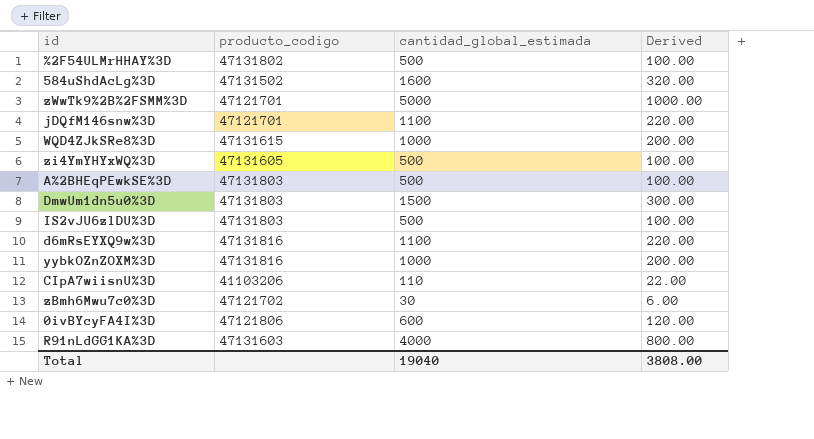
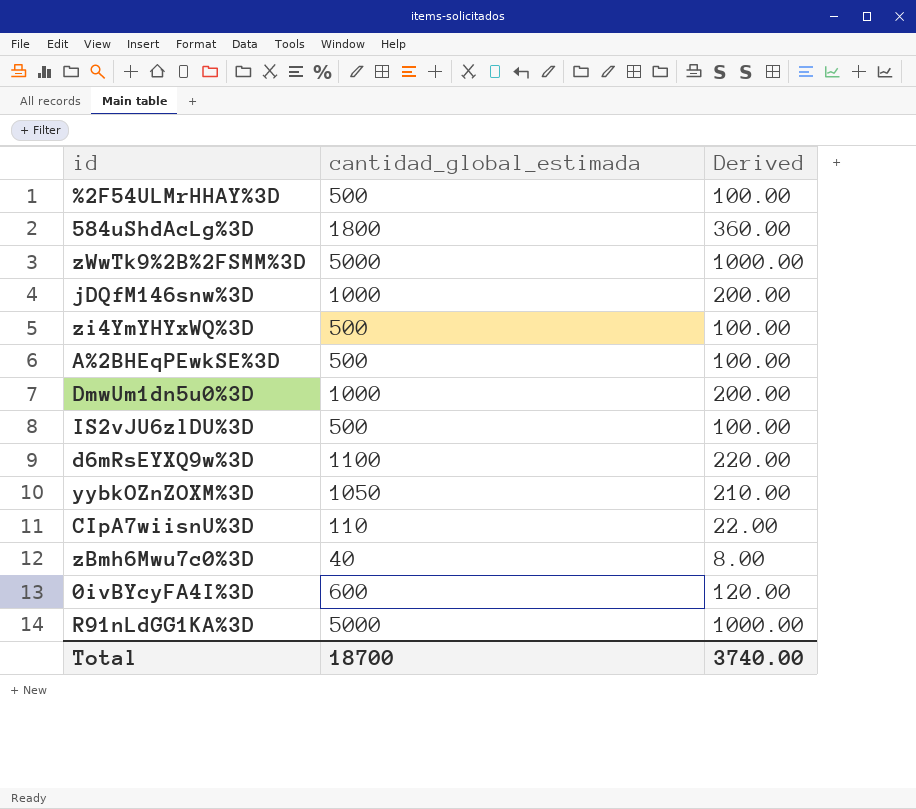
column producto_codigo | position: 2 -> none
row WQD4ZJkSRe8%3D: 47131615 | 1000 | 200.00 -> none
584uShdAcLg%3D | cantidad_global_estimada: 1600 -> 1800
584uShdAcLg%3D | Derived: 320.00 -> 360.00
jDQfM146snw%3D | cantidad_global_estimada: 1100 -> 1000
jDQfM146snw%3D | Derived: 220.00 -> 200.00
DmwUm1dn5u0%3D | cantidad_global_estimada: 1500 -> 1000
DmwUm1dn5u0%3D | Derived: 300.00 -> 200.00
yybkOZnZOXM%3D | cantidad_global_estimada: 1000 -> 1050
yybkOZnZOXM%3D | Derived: 200.00 -> 210.00
zBmh6Mwu7c0%3D | cantidad_global_estimada: 30 -> 40
zBmh6Mwu7c0%3D | Derived: 6.00 -> 8.00
R91nLdGG1KA%3D | cantidad_global_estimada: 4000 -> 5000
R91nLdGG1KA%3D | Derived: 800.00 -> 1000.00
Total | cantidad_global_estimada: 19040 -> 18700
Total | Derived: 3808.00 -> 3740.00

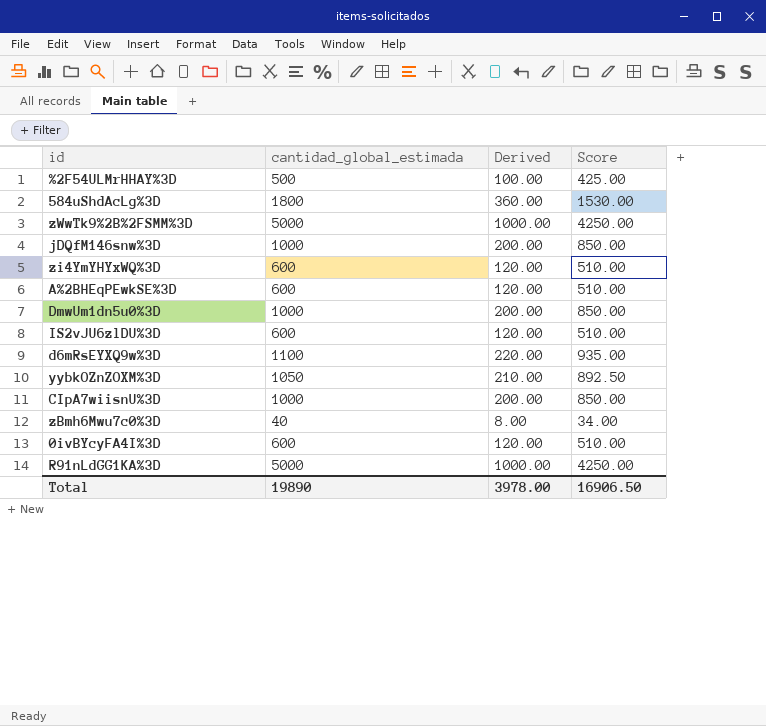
column Score | formula: none -> [cantidad_global_estimada] * 0.85
zi4YmYHYxWQ%3D | cantidad_global_estimada: 500 -> 600
zi4YmYHYxWQ%3D | Derived: 100.00 -> 120.00
A%2BHEqPEwkSE%3D | cantidad_global_estimada: 500 -> 600
A%2BHEqPEwkSE%3D | Derived: 100.00 -> 120.00
IS2vJU6zlDU%3D | cantidad_global_estimada: 500 -> 600
IS2vJU6zlDU%3D | Derived: 100.00 -> 120.00
CIpA7wiisnU%3D | cantidad_global_estimada: 110 -> 1000
CIpA7wiisnU%3D | Derived: 22.00 -> 200.00
Total | cantidad_global_estimada: 18700 -> 19890
Total | Derived: 3740.00 -> 3978.00

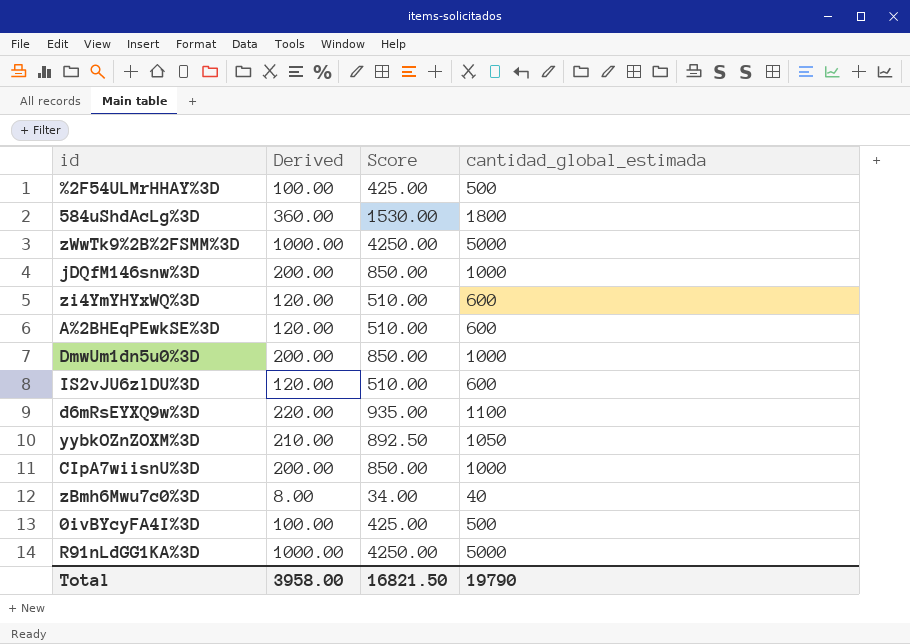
column cantidad_global_estimada | position: 2 -> 4
0ivBYcyFA4I%3D | Derived: 120.00 -> 100.00
0ivBYcyFA4I%3D | Score: 510.00 -> 425.00
0ivBYcyFA4I%3D | cantidad_global_estimada: 600 -> 500
Total | Derived: 3978.00 -> 3958.00
Total | Score: 16906.50 -> 16821.50
Total | cantidad_global_estimada: 19890 -> 19790

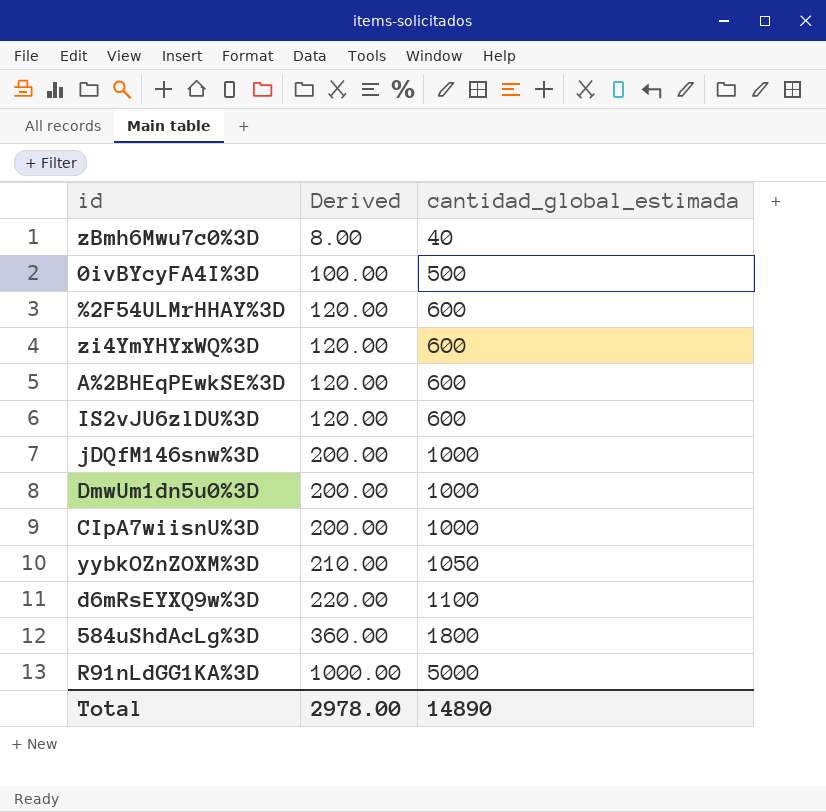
row order: none -> Derived ascending
column Score | formula: [cantidad_global_estimada] * 0.85 -> none
row zWwTk9%2B%2FSMM%3D: 1000.00 | 4250.00 | 5000 -> none
%2F54ULMrHHAY%3D | Derived: 100.00 -> 120.00
%2F54ULMrHHAY%3D | cantidad_global_estimada: 500 -> 600
Total | Derived: 3958.00 -> 2978.00
Total | cantidad_global_estimada: 19790 -> 14890

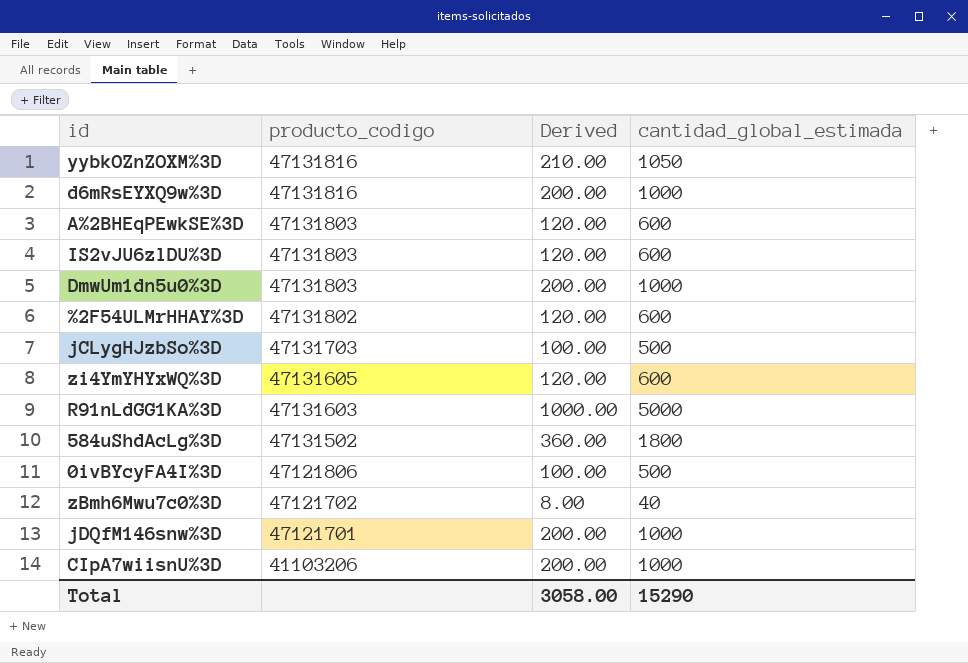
row order: Derived ascending -> producto_codigo descending
column producto_codigo | position: none -> 2
d6mRsEYXQ9w%3D | Derived: 220.00 -> 200.00
d6mRsEYXQ9w%3D | cantidad_global_estimada: 1100 -> 1000
row jCLygHJzbSo%3D: none -> 47131703 | 100.00 | 500
Total | Derived: 2978.00 -> 3058.00
Total | cantidad_global_estimada: 14890 -> 15290

